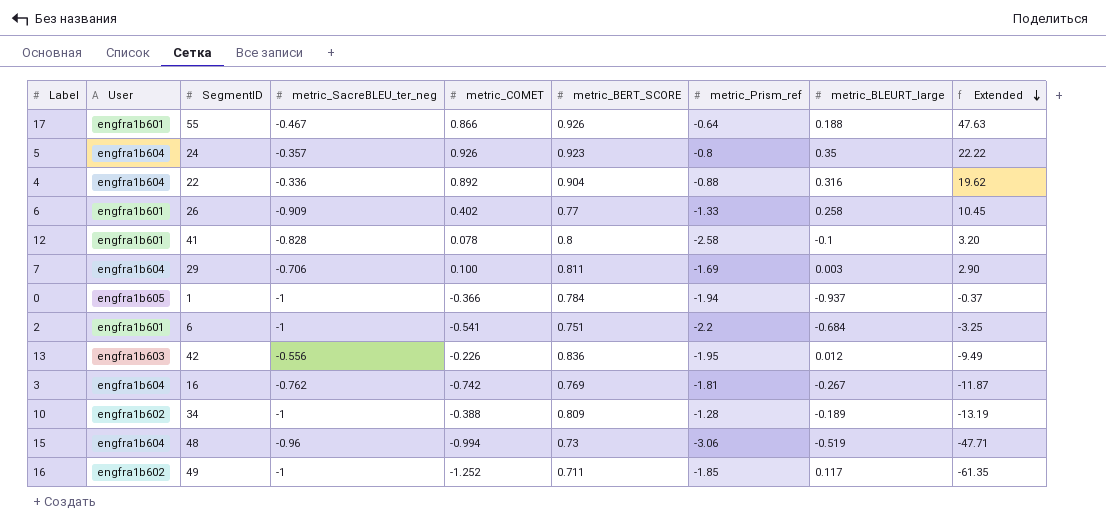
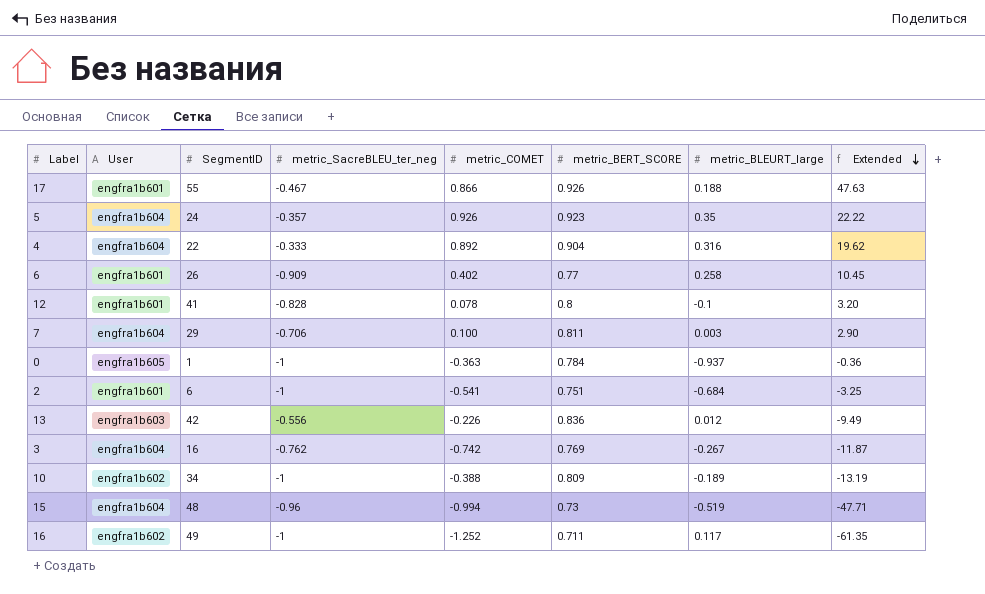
column metric_Prism_ref | position: 7 -> none
4 | metric_SacreBLEU_ter_neg: -0.336 -> -0.333
0 | metric_COMET: -0.366 -> -0.363
0 | Extended: -0.37 -> -0.36

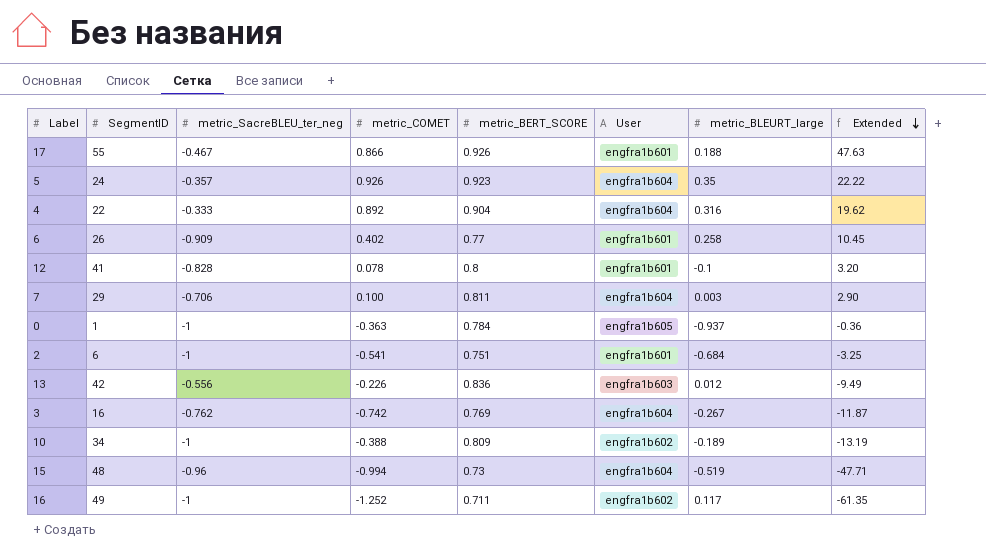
column User | position: 2 -> 6

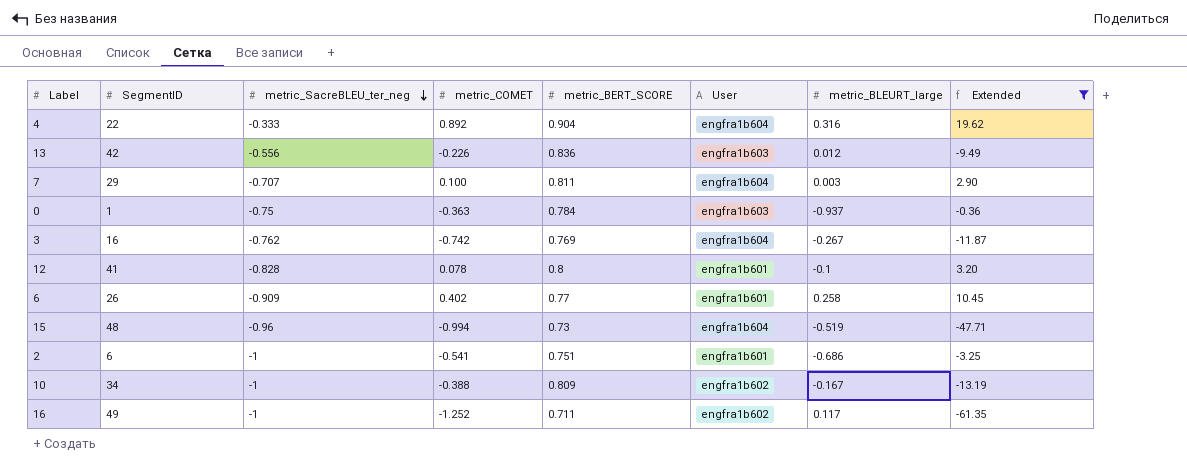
filter: none -> Extended <= 19.62
row order: Extended descending -> metric_SacreBLEU_ter_neg descending
7 | metric_SacreBLEU_ter_neg: -0.706 -> -0.707
0 | metric_SacreBLEU_ter_neg: -1 -> -0.75
0 | User: engfra1b605 -> engfra1b603
2 | metric_BLEURT_large: -0.684 -> -0.686
10 | metric_BLEURT_large: -0.189 -> -0.167

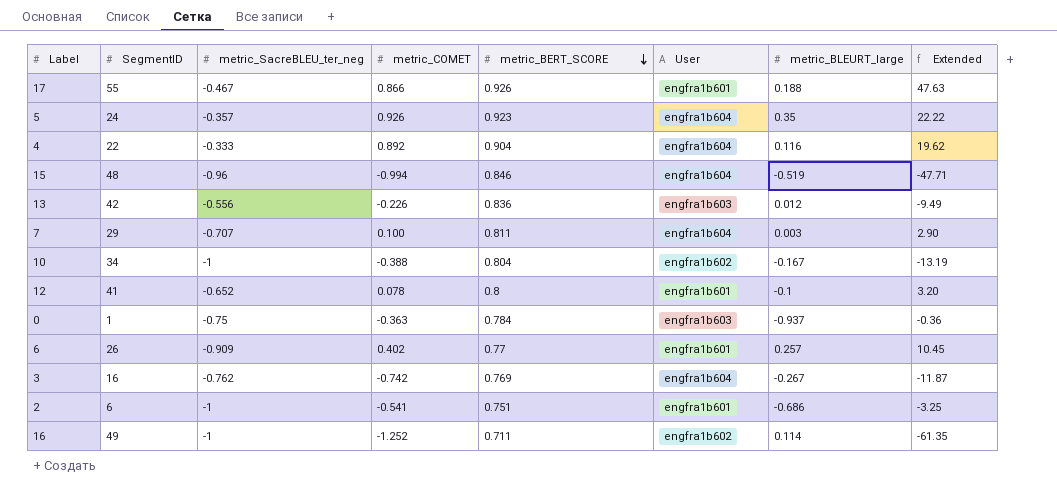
filter: Extended <= 19.62 -> none
row order: metric_SacreBLEU_ter_neg descending -> metric_BERT_SCORE descending
4 | metric_BLEURT_large: 0.316 -> 0.116
15 | metric_BERT_SCORE: 0.73 -> 0.846
10 | metric_BERT_SCORE: 0.809 -> 0.804
12 | metric_SacreBLEU_ter_neg: -0.828 -> -0.652
6 | metric_BLEURT_large: 0.258 -> 0.257
16 | metric_BLEURT_large: 0.117 -> 0.114

